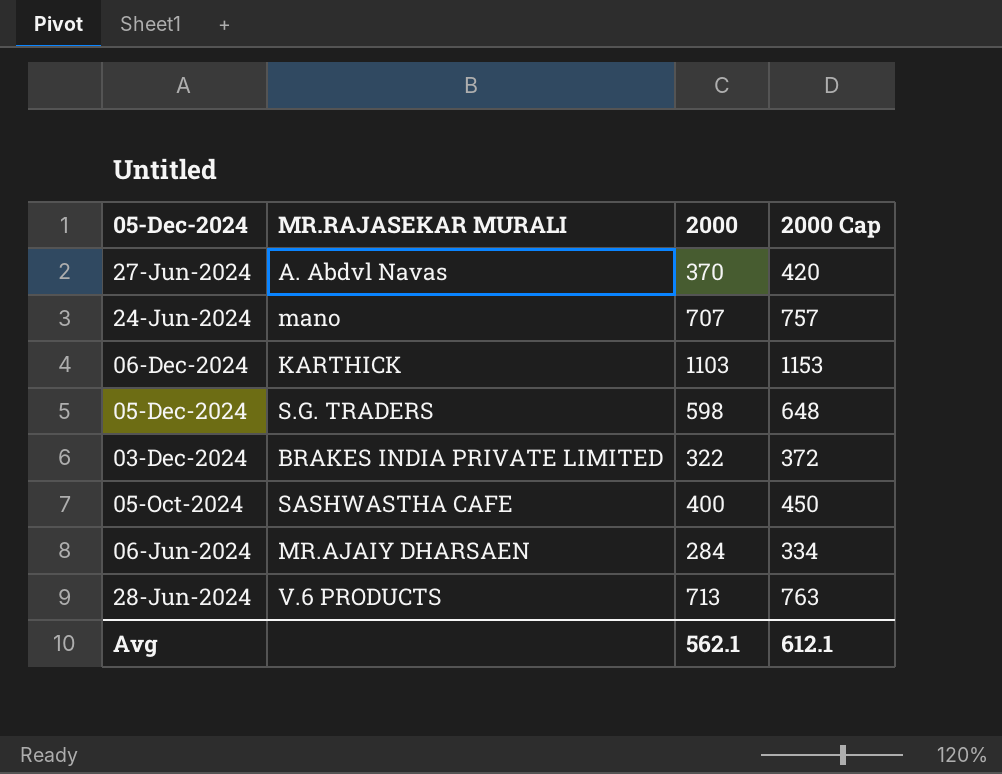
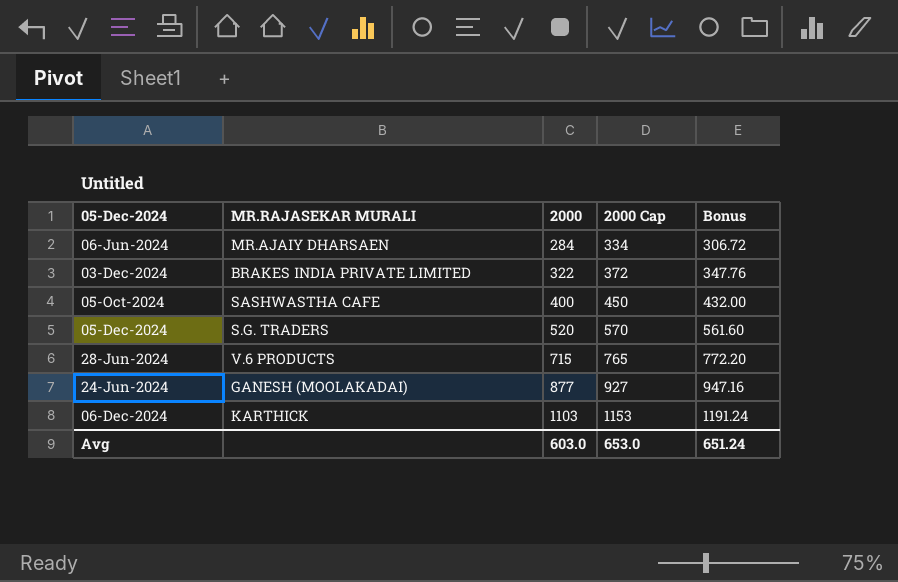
row order: none -> 2000 ascending
column Bonus | formula: none -> [2000] * 1.08
row 27-Jun-2024: A. Abdvl Navas | 370 | 420 -> none
05-Dec-2024 | 2000: 598 -> 520
05-Dec-2024 | 2000 Cap: 648 -> 570
28-Jun-2024 | 2000: 713 -> 715
28-Jun-2024 | 2000 Cap: 763 -> 765
24-Jun-2024 | MR.RAJASEKAR MURALI: mano -> GANESH (MOOLAKADAI)
24-Jun-2024 | 2000: 707 -> 877
24-Jun-2024 | 2000 Cap: 757 -> 927
Avg | 2000: 562.1 -> 603.0
Avg | 2000 Cap: 612.1 -> 653.0

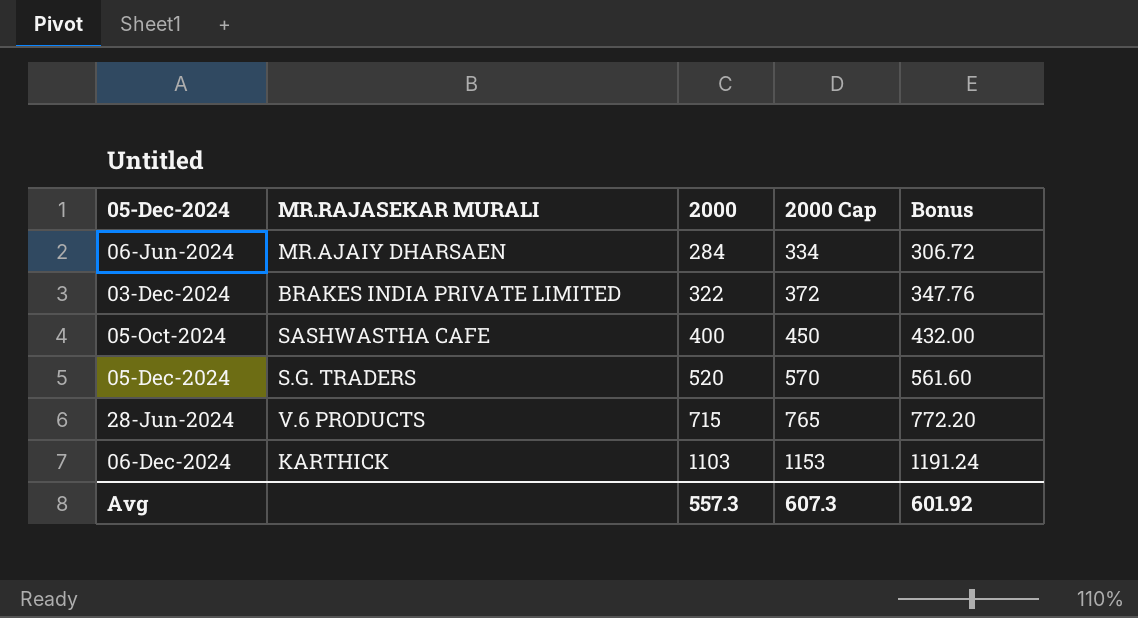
row 24-Jun-2024: GANESH (MOOLAKADAI) | 877 | 927 | 947.16 -> none
Avg | 2000: 603.0 -> 557.3
Avg | 2000 Cap: 653.0 -> 607.3
Avg | Bonus: 651.24 -> 601.92

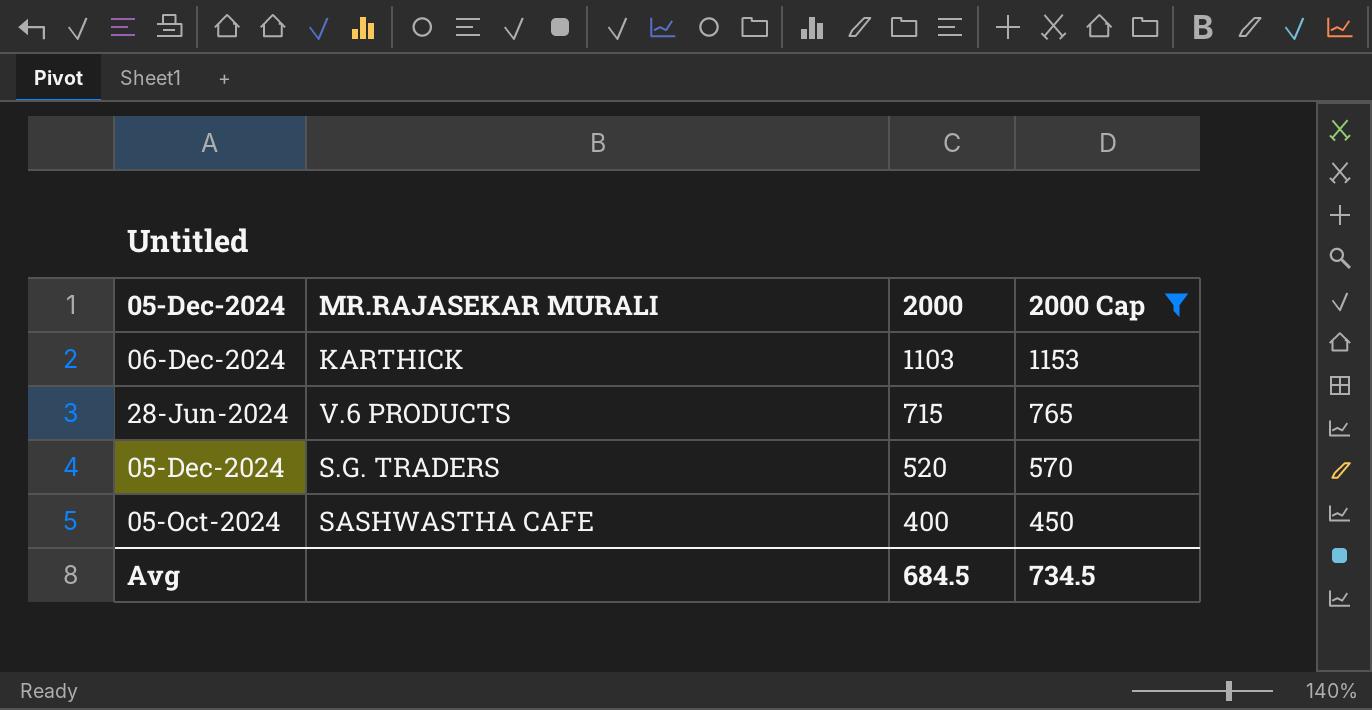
filter: none -> 2000 Cap >= 450
row order: 2000 ascending -> 2000 descending
column Bonus | formula: [2000] * 1.08 -> none
Avg | 2000: 557.3 -> 684.5
Avg | 2000 Cap: 607.3 -> 734.5

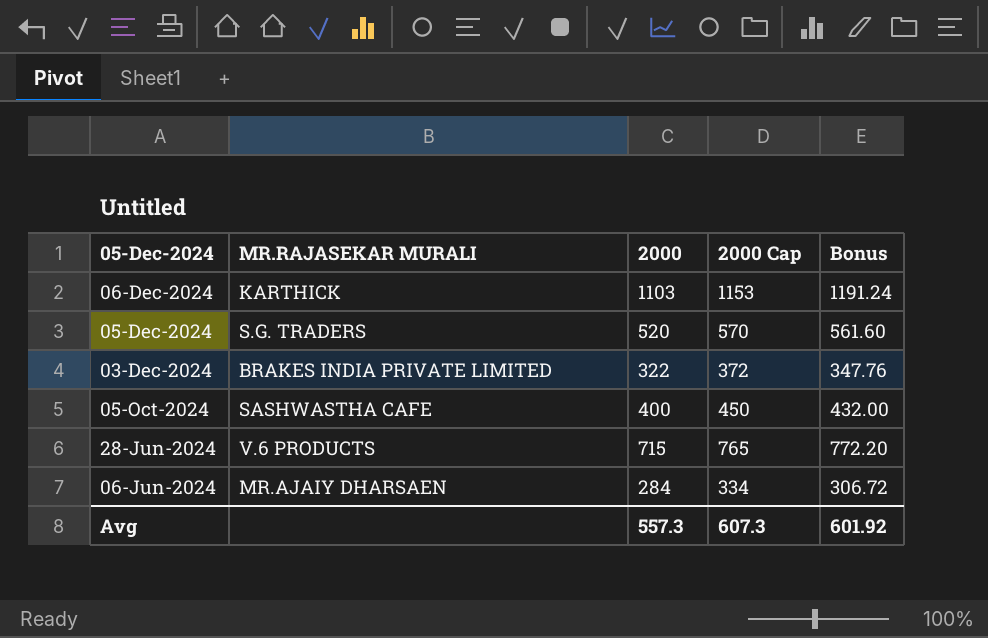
filter: 2000 Cap >= 450 -> none
row order: 2000 descending -> 05-Dec-2024 descending
column Bonus | formula: none -> [2000] * 1.08
Avg | 2000: 684.5 -> 557.3
Avg | 2000 Cap: 734.5 -> 607.3

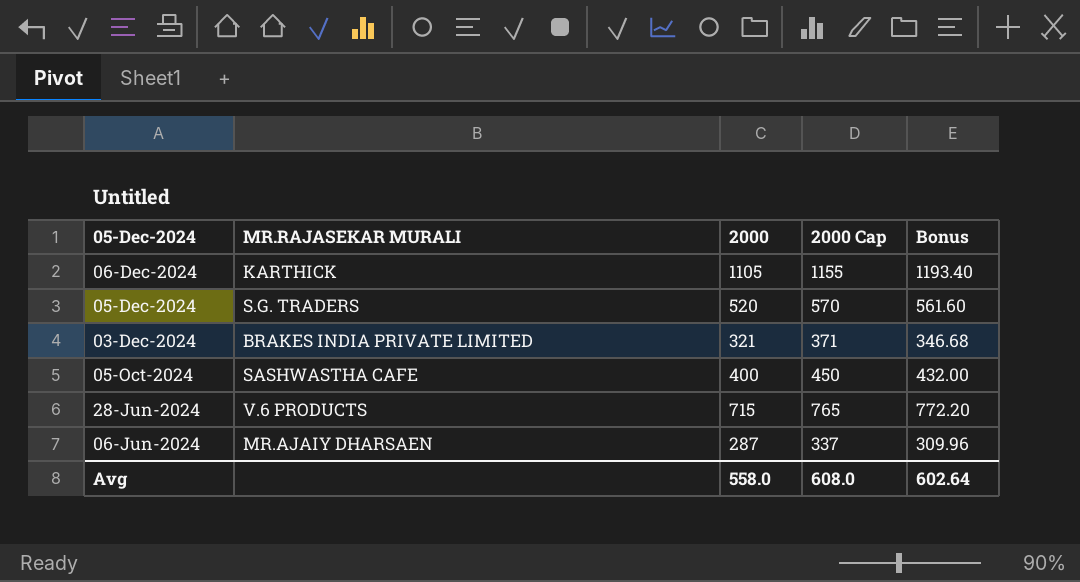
06-Dec-2024 | 2000: 1103 -> 1105
06-Dec-2024 | 2000 Cap: 1153 -> 1155
06-Dec-2024 | Bonus: 1191.24 -> 1193.40
03-Dec-2024 | 2000: 322 -> 321
03-Dec-2024 | 2000 Cap: 372 -> 371
03-Dec-2024 | Bonus: 347.76 -> 346.68
06-Jun-2024 | 2000: 284 -> 287
06-Jun-2024 | 2000 Cap: 334 -> 337
06-Jun-2024 | Bonus: 306.72 -> 309.96
Avg | 2000: 557.3 -> 558.0
Avg | 2000 Cap: 607.3 -> 608.0
Avg | Bonus: 601.92 -> 602.64

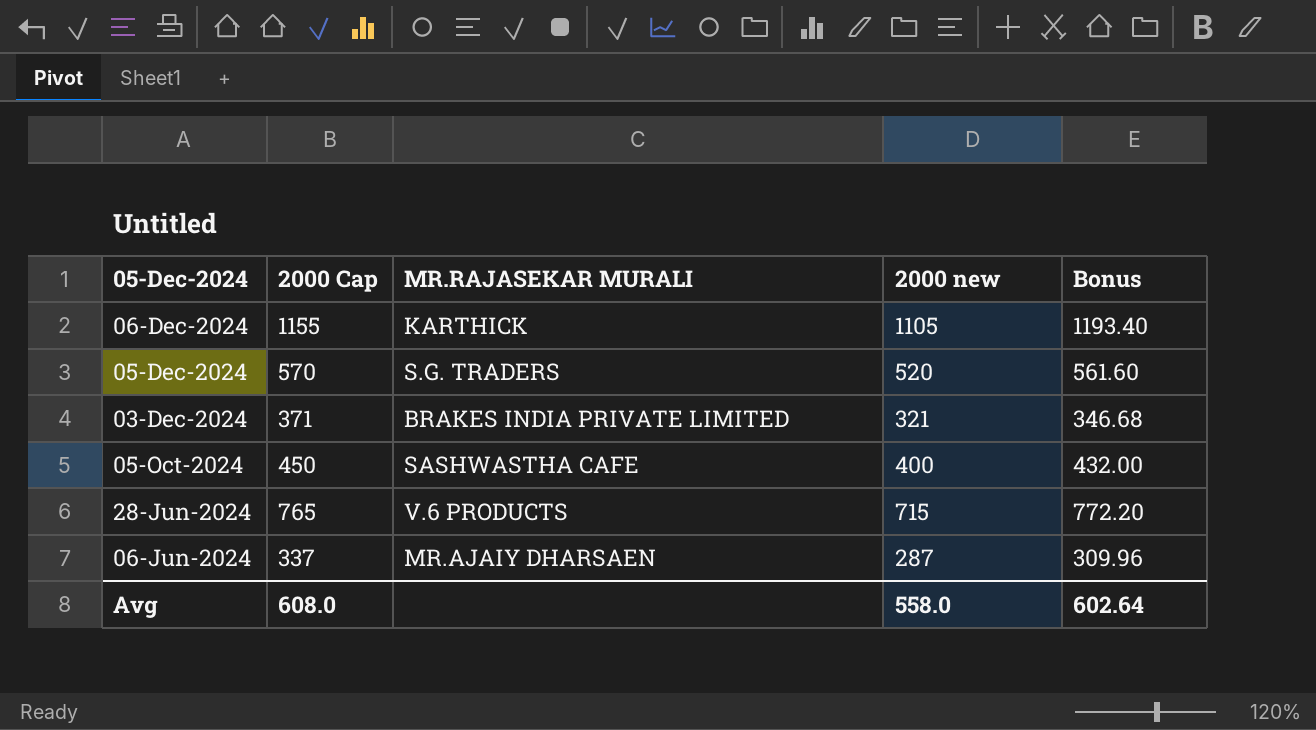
column 2000 Cap | position: 4 -> 2
column name: 2000 -> 2000 new

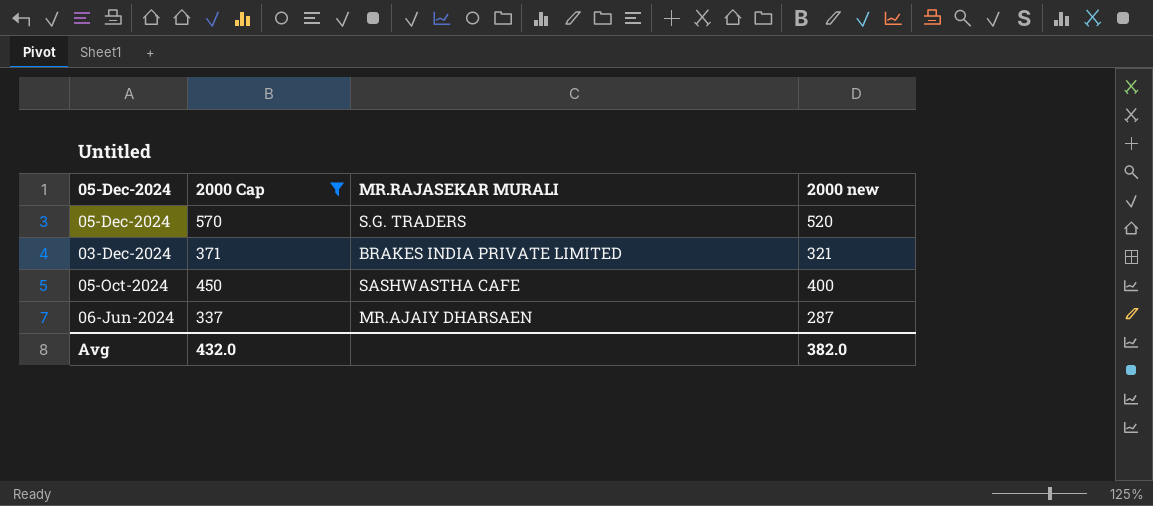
filter: none -> 2000 Cap <= 570
column Bonus | formula: [2000 new] * 1.08 -> none
Avg | 2000 Cap: 608.0 -> 432.0
Avg | 2000 new: 558.0 -> 382.0

